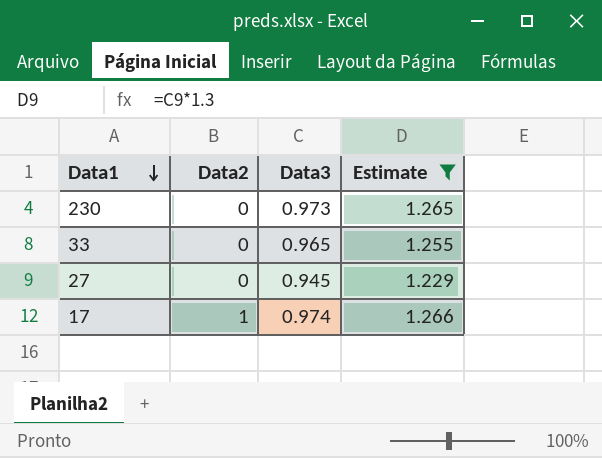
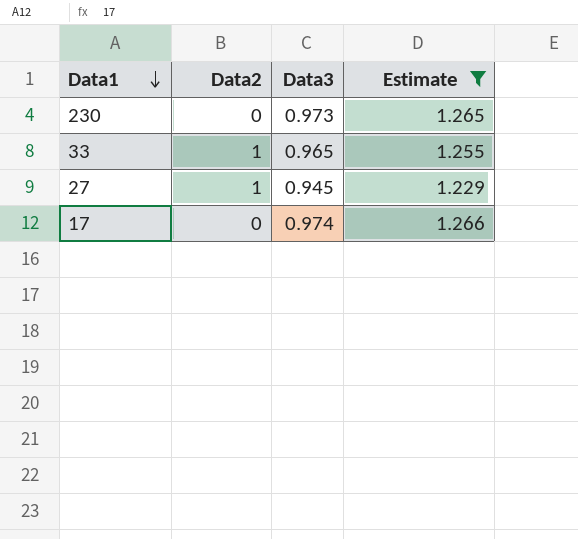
33 | Data2: 0 -> 1
27 | Data2: 0 -> 1
17 | Data2: 1 -> 0

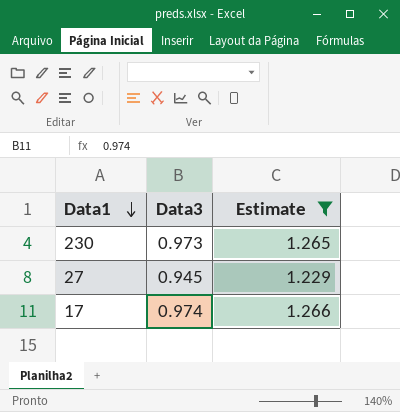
column Data2 | position: 2 -> none
row 33: 1 | 0.965 | 1.255 -> none

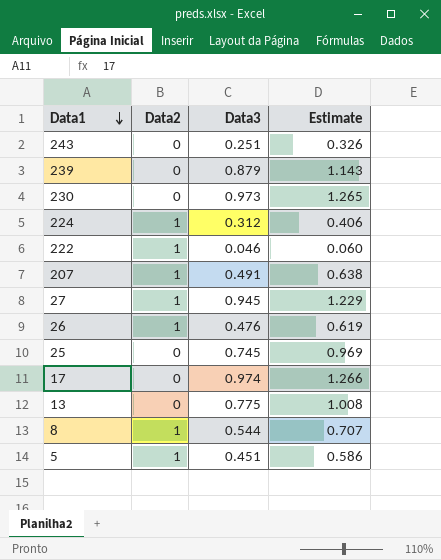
filter: Estimate >= 1.229 -> none
column Data2 | position: none -> 2

